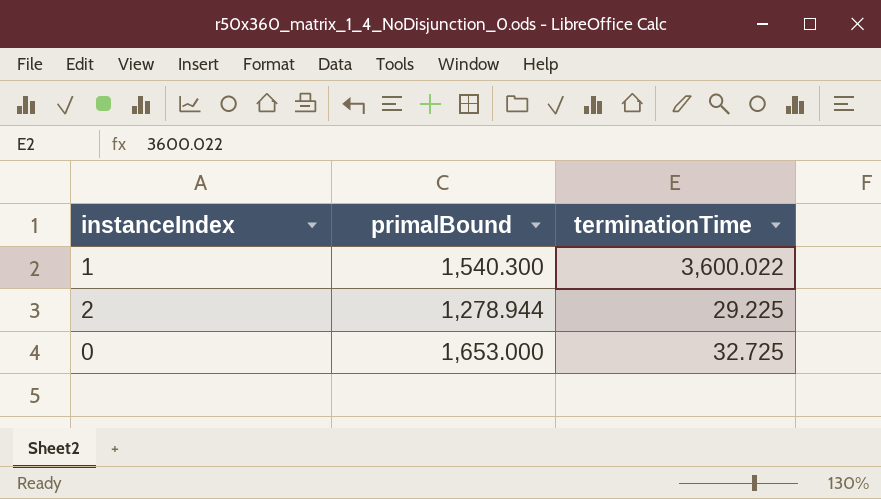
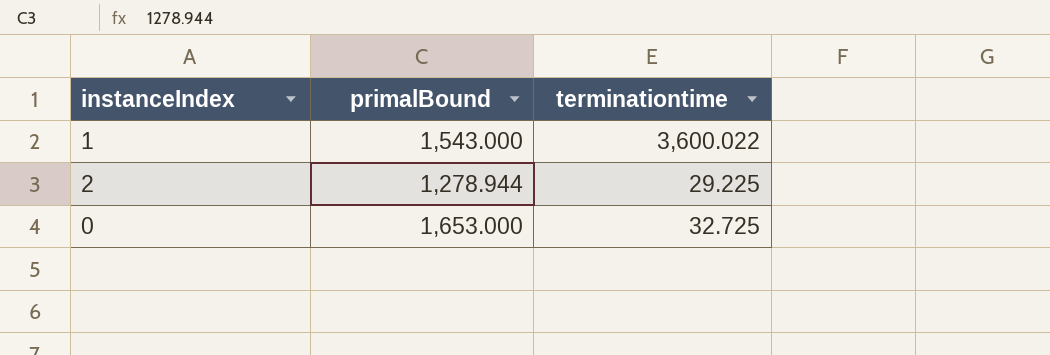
column name: terminationTime -> terminationtime
1 | primalBound: 1,540.300 -> 1,543.000

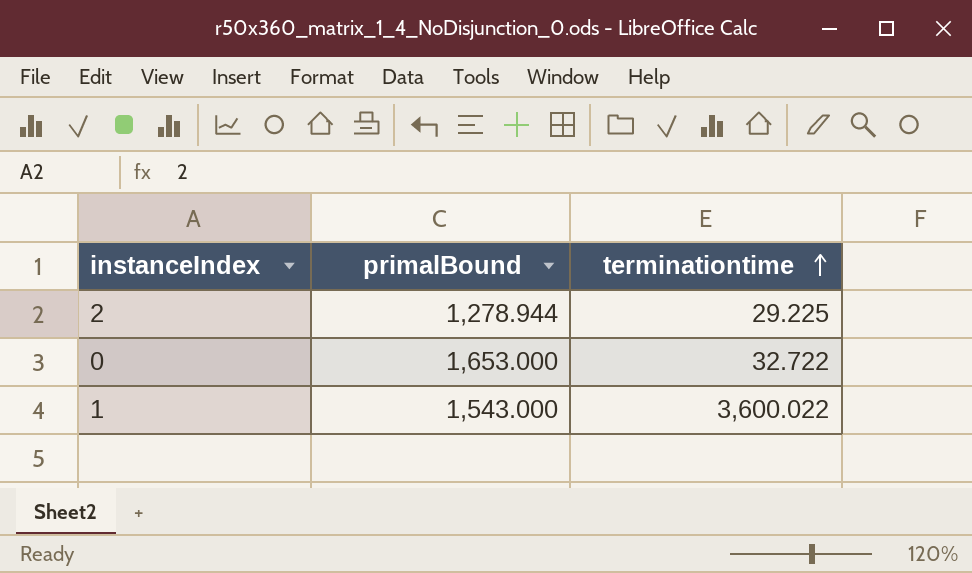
row order: none -> terminationtime ascending
0 | terminationtime: 32.725 -> 32.722

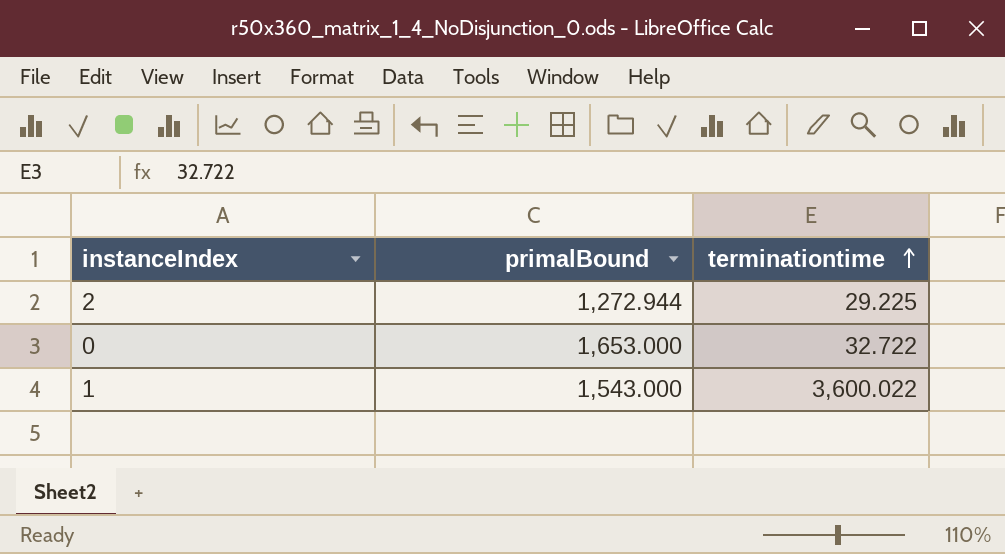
2 | primalBound: 1,278.944 -> 1,272.944

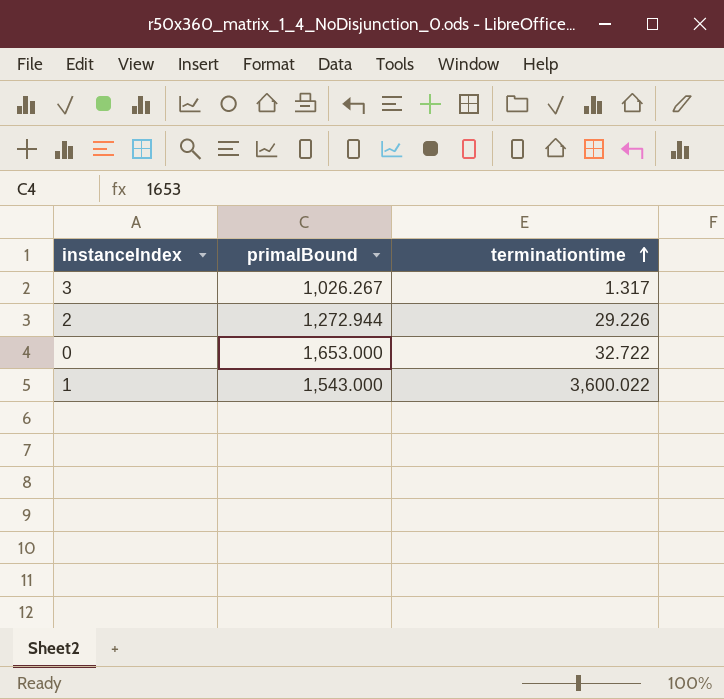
row 3: none -> 1,026.267 | 1.317
2 | terminationtime: 29.225 -> 29.226

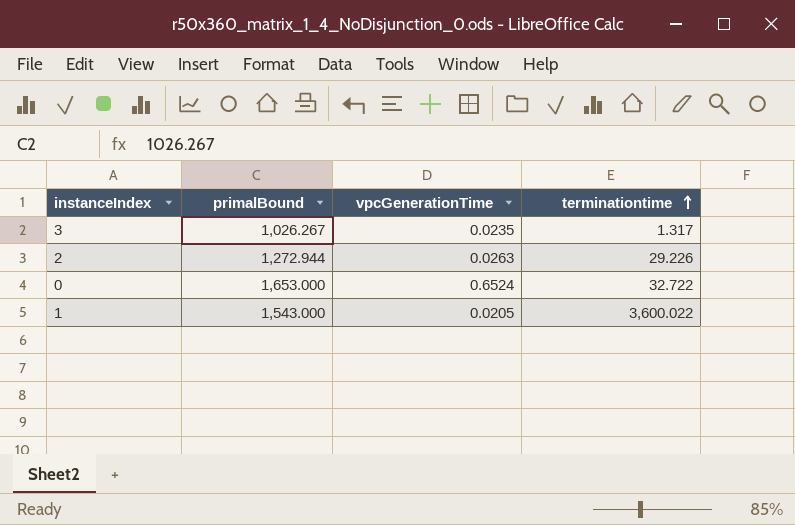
column vpcGenerationTime | position: none -> 3

